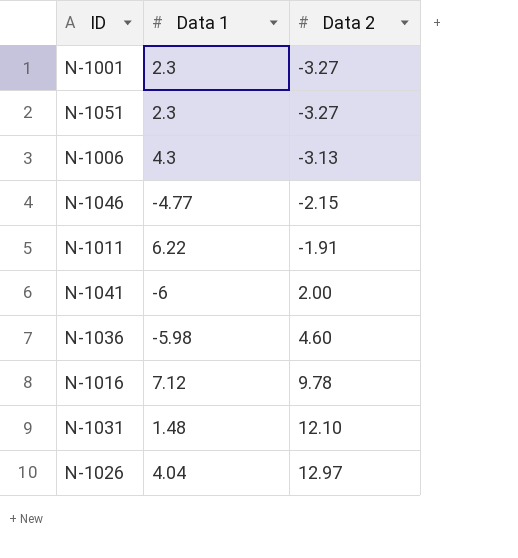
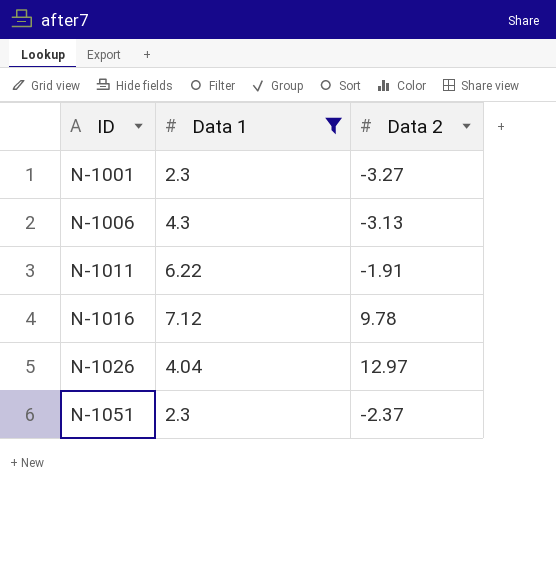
filter: none -> Data 1 >= 2.3
row order: Data 2 ascending -> ID ascending
N-1051 | Data 2: -3.27 -> -2.37

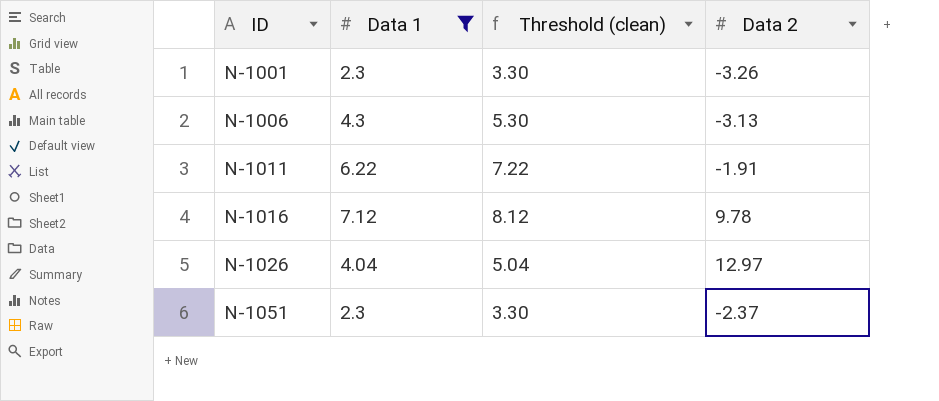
column Threshold (clean) | formula: none -> [Data 1] + 1
N-1001 | Data 2: -3.27 -> -3.26

